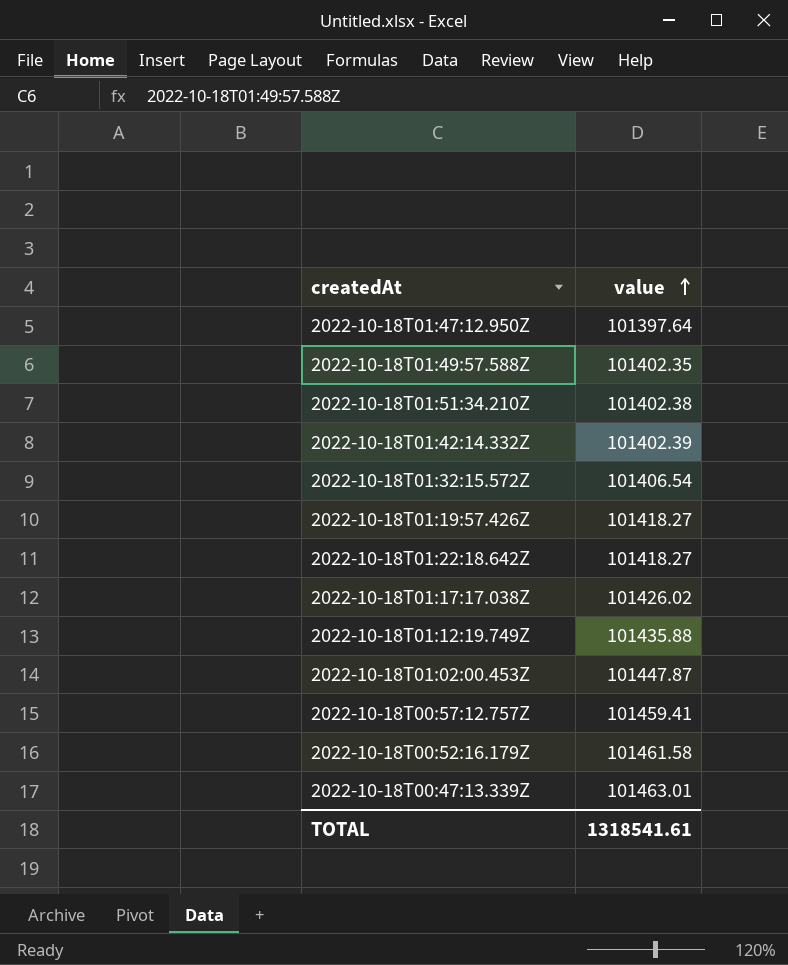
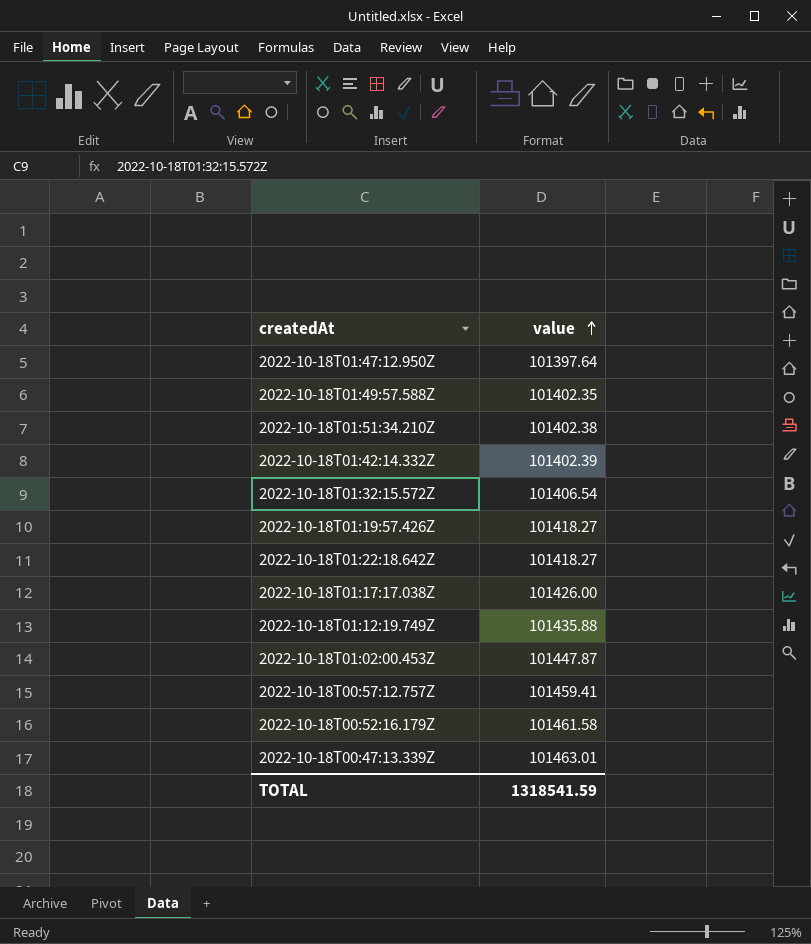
2022-10-18T01:17:17.038Z | value: 101426.02 -> 101426.00
TOTAL | value: 1318541.61 -> 1318541.59

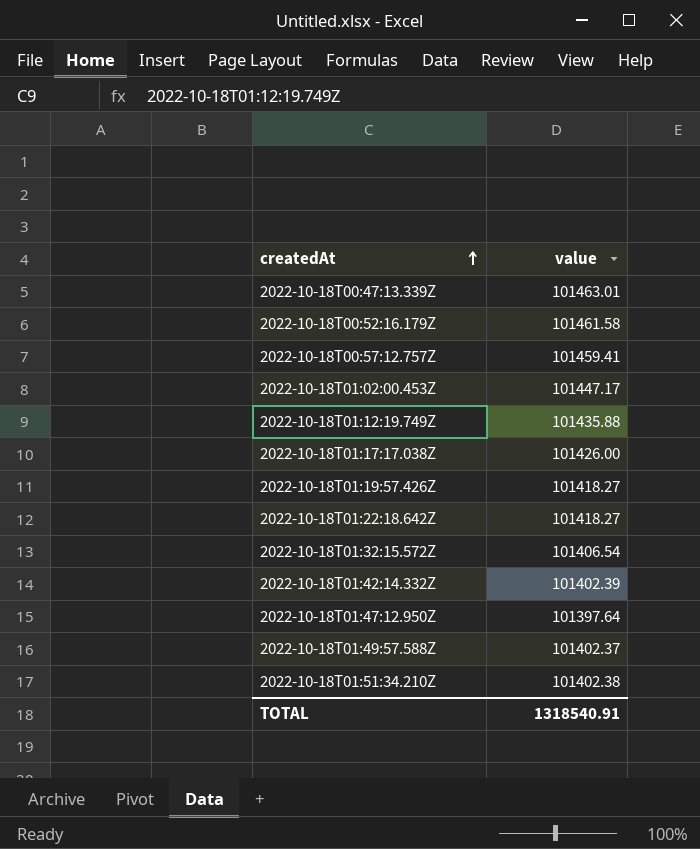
row order: value ascending -> createdAt ascending
2022-10-18T01:02:00.453Z | value: 101447.87 -> 101447.17
2022-10-18T01:49:57.588Z | value: 101402.35 -> 101402.37
TOTAL | value: 1318541.59 -> 1318540.91

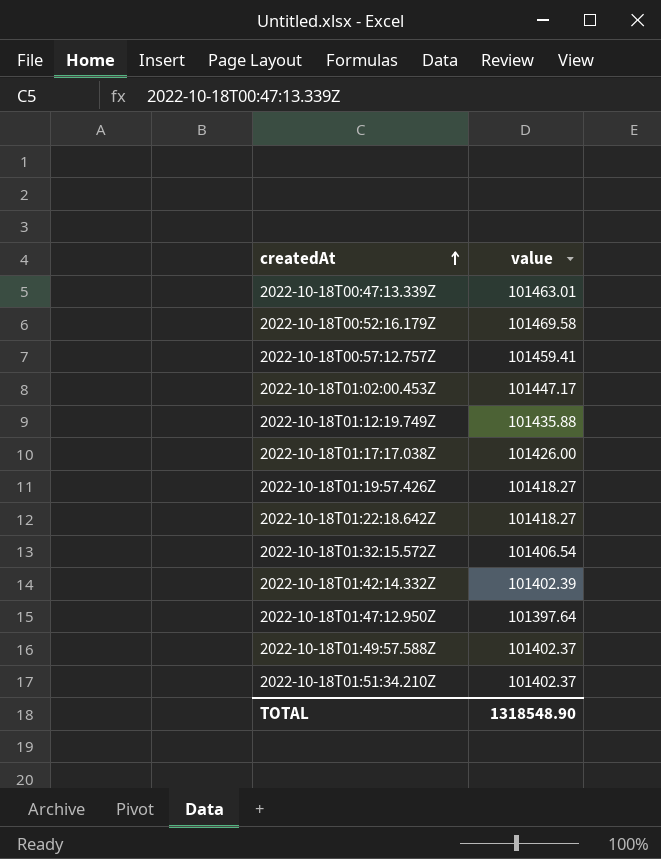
2022-10-18T00:52:16.179Z | value: 101461.58 -> 101469.58
2022-10-18T01:51:34.210Z | value: 101402.38 -> 101402.37
TOTAL | value: 1318540.91 -> 1318548.90

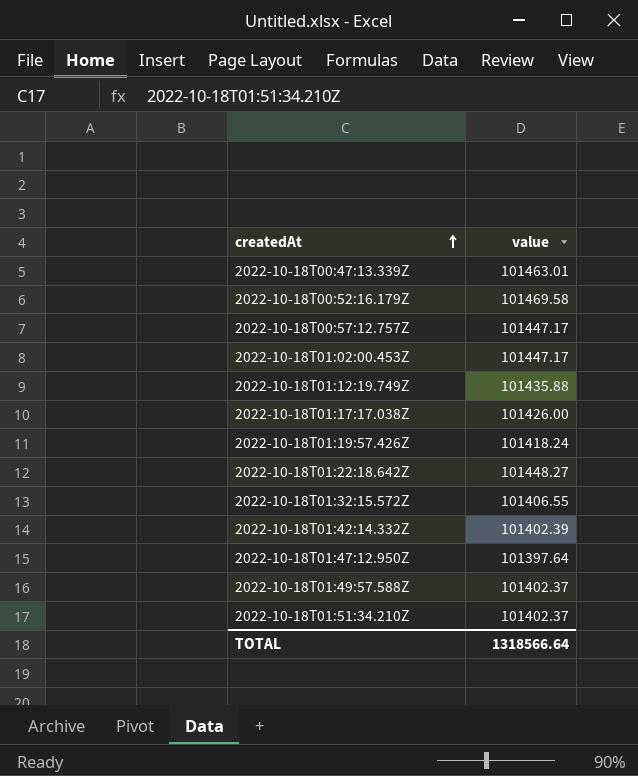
2022-10-18T00:57:12.757Z | value: 101459.41 -> 101447.17
2022-10-18T01:19:57.426Z | value: 101418.27 -> 101418.24
2022-10-18T01:22:18.642Z | value: 101418.27 -> 101448.27
2022-10-18T01:32:15.572Z | value: 101406.54 -> 101406.55
TOTAL | value: 1318548.90 -> 1318566.64

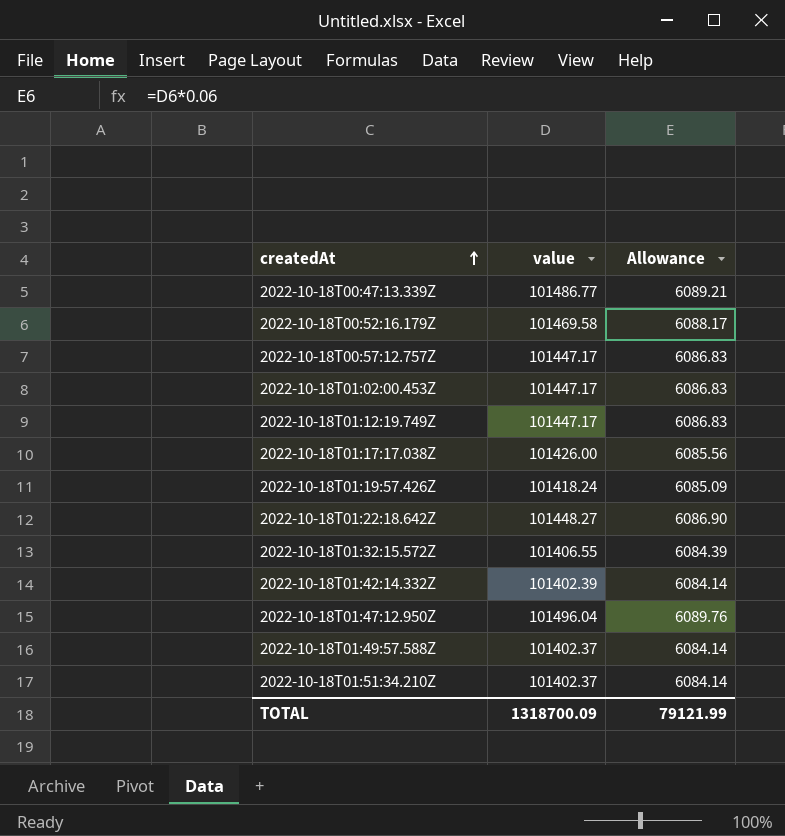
column Allowance | formula: none -> [value] * 0.06
2022-10-18T00:47:13.339Z | value: 101463.01 -> 101486.77
2022-10-18T01:12:19.749Z | value: 101435.88 -> 101447.17
2022-10-18T01:47:12.950Z | value: 101397.64 -> 101496.04
TOTAL | value: 1318566.64 -> 1318700.09

